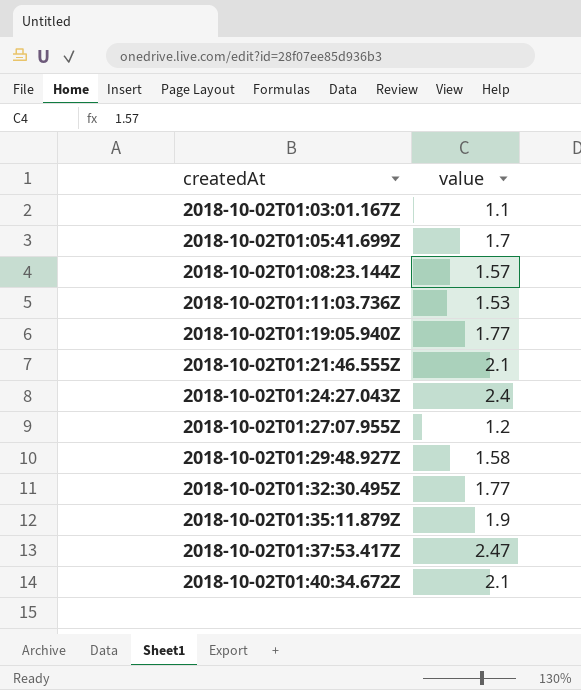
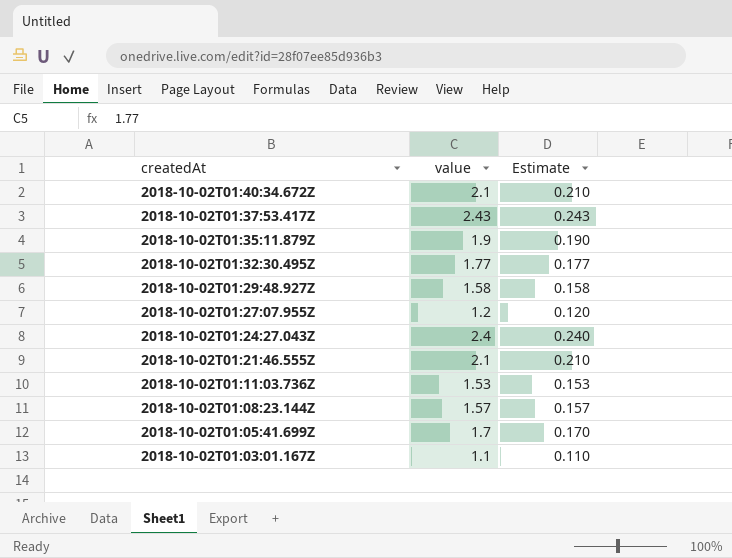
row order: createdAt ascending -> createdAt descending
column Estimate | formula: none -> [value] * 0.1
row 2018-10-02T01:19:05.940Z: 1.77 -> none
2018-10-02T01:37:53.417Z | value: 2.47 -> 2.43

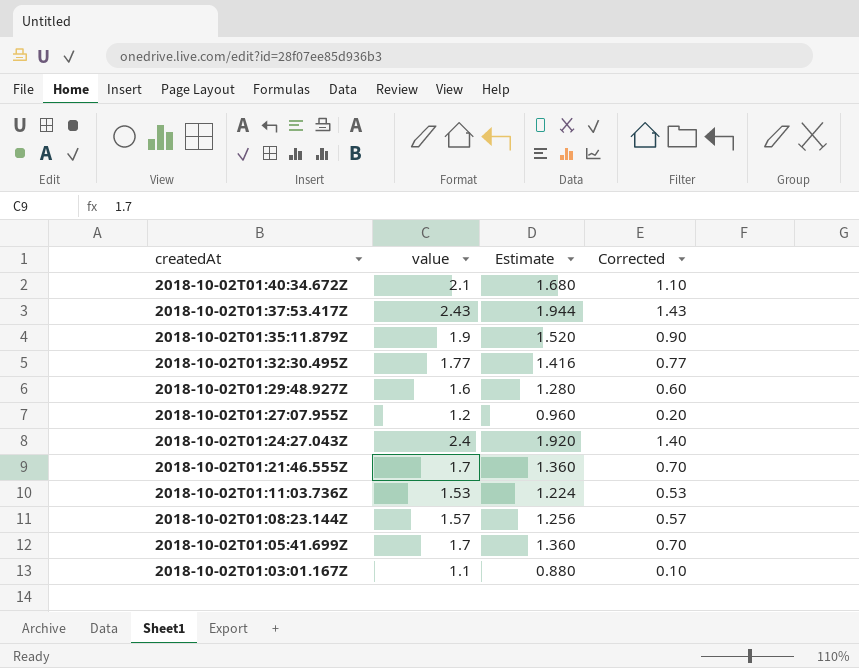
column Estimate | formula: [value] * 0.1 -> [value] * 0.8
column Corrected | formula: none -> [value] - 1
2018-10-02T01:29:48.927Z | value: 1.58 -> 1.6
2018-10-02T01:21:46.555Z | value: 2.1 -> 1.7

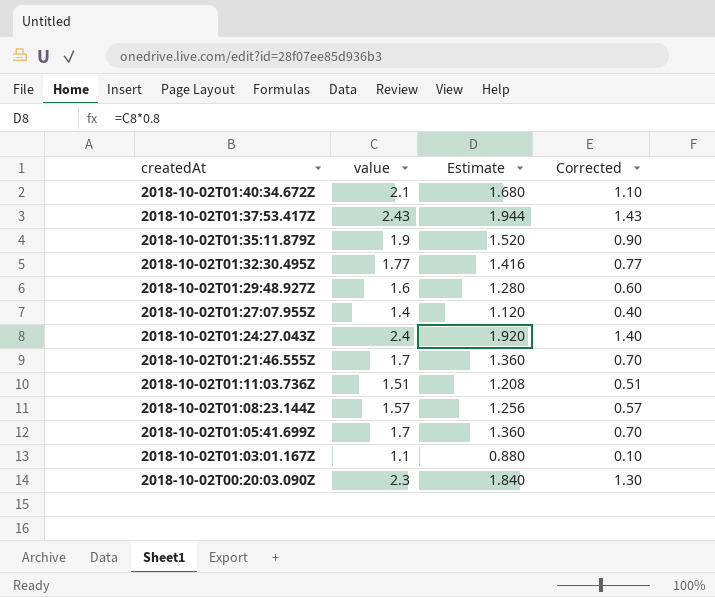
2018-10-02T01:27:07.955Z | value: 1.2 -> 1.4
2018-10-02T01:27:07.955Z | Estimate: 0.960 -> 1.120
2018-10-02T01:27:07.955Z | Corrected: 0.20 -> 0.40
2018-10-02T01:11:03.736Z | value: 1.53 -> 1.51
2018-10-02T01:11:03.736Z | Estimate: 1.224 -> 1.208
2018-10-02T01:11:03.736Z | Corrected: 0.53 -> 0.51
row 2018-10-02T00:20:03.090Z: none -> 2.3 | 1.840 | 1.30

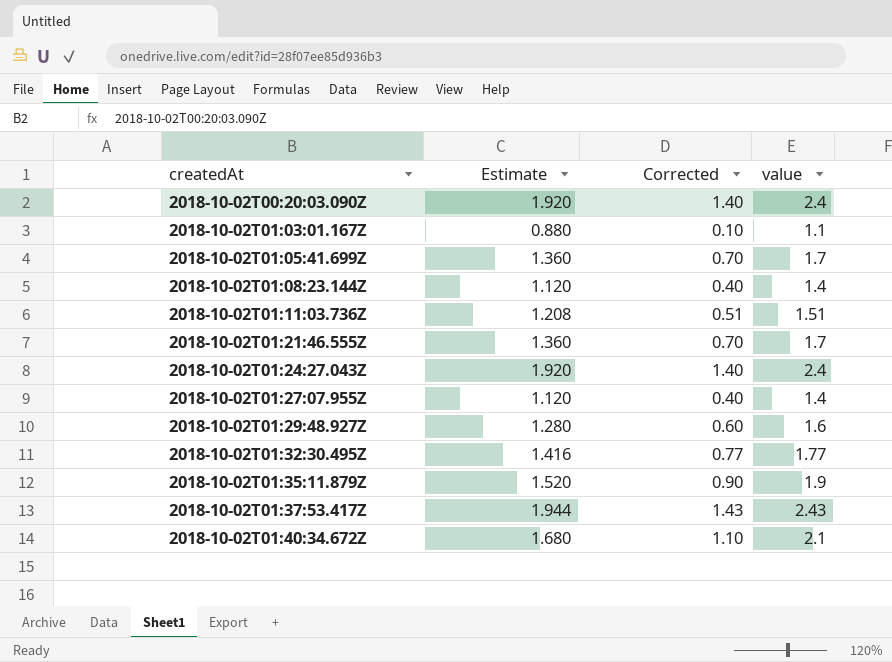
row order: createdAt descending -> createdAt ascending
column value | position: 2 -> 4
2018-10-02T00:20:03.090Z | Estimate: 1.840 -> 1.920
2018-10-02T00:20:03.090Z | Corrected: 1.30 -> 1.40
2018-10-02T00:20:03.090Z | value: 2.3 -> 2.4
2018-10-02T01:08:23.144Z | Estimate: 1.256 -> 1.120
2018-10-02T01:08:23.144Z | Corrected: 0.57 -> 0.40
2018-10-02T01:08:23.144Z | value: 1.57 -> 1.4

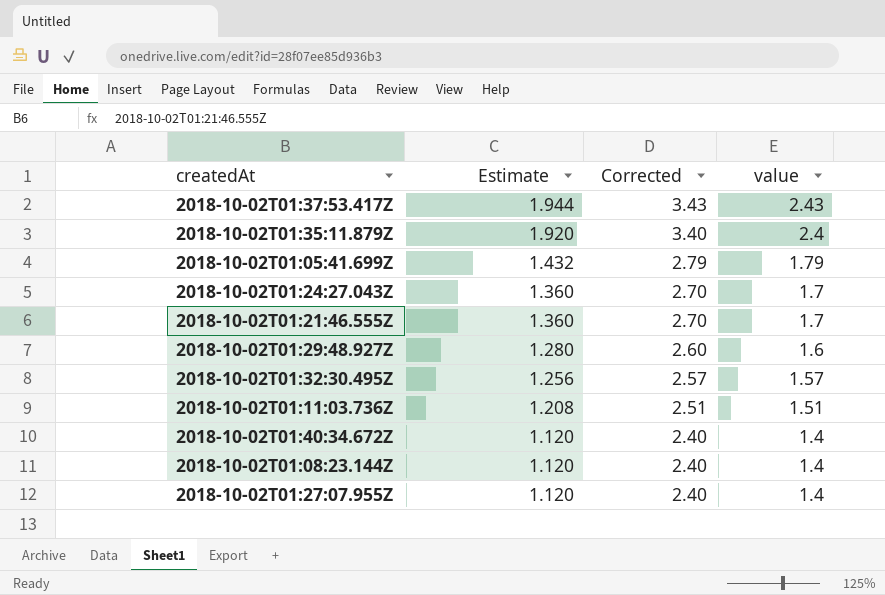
row order: createdAt ascending -> Estimate descending
column Corrected | formula: [value] - 1 -> [value] + 1
row 2018-10-02T00:20:03.090Z: 1.920 | 1.40 | 2.4 -> none
row 2018-10-02T01:03:01.167Z: 0.880 | 0.10 | 1.1 -> none
2018-10-02T01:35:11.879Z | Estimate: 1.520 -> 1.920
2018-10-02T01:35:11.879Z | value: 1.9 -> 2.4
2018-10-02T01:05:41.699Z | Estimate: 1.360 -> 1.432
2018-10-02T01:05:41.699Z | value: 1.7 -> 1.79
2018-10-02T01:24:27.043Z | Estimate: 1.920 -> 1.360
2018-10-02T01:24:27.043Z | value: 2.4 -> 1.7
2018-10-02T01:32:30.495Z | Estimate: 1.416 -> 1.256
2018-10-02T01:32:30.495Z | value: 1.77 -> 1.57
2018-10-02T01:40:34.672Z | Estimate: 1.680 -> 1.120
2018-10-02T01:40:34.672Z | value: 2.1 -> 1.4

